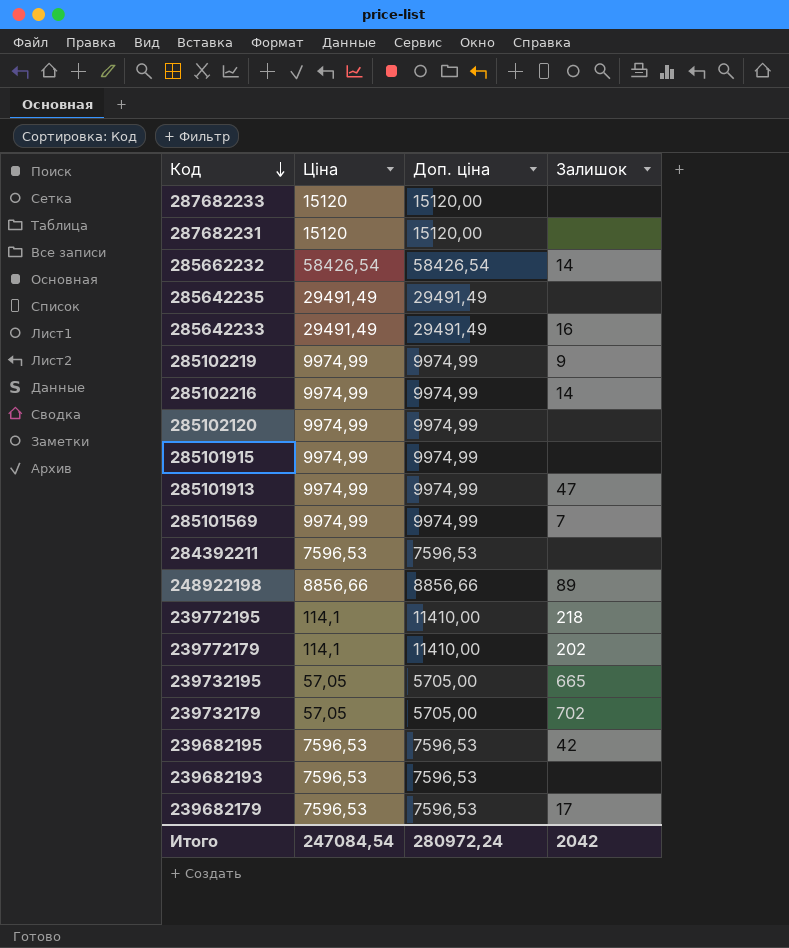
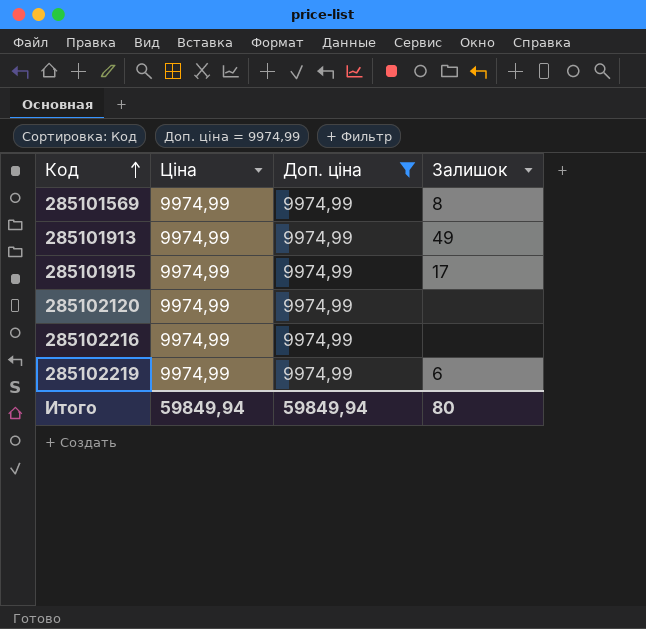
filter: none -> Доп. ціна = 9974,99
row order: Код descending -> Код ascending
285101569 | Залишок: 7 -> 8
285101913 | Залишок: 47 -> 49
285101915 | Залишок: none -> 17
285102216 | Залишок: 14 -> none
285102219 | Залишок: 9 -> 6
Итого | Ціна: 247084,54 -> 59849,94
Итого | Доп. ціна: 280972,24 -> 59849,94
Итого | Залишок: 2042 -> 80

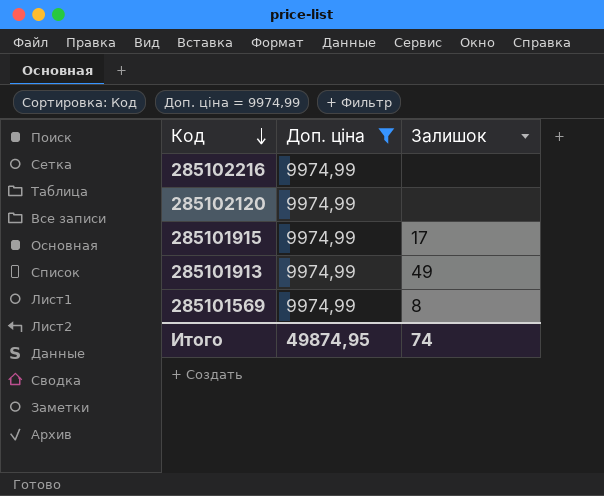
row order: Код ascending -> Код descending
column Ціна | position: 2 -> none
row 285102219: 9974,99 | 9974,99 | 6 -> none
Итого | Доп. ціна: 59849,94 -> 49874,95
Итого | Залишок: 80 -> 74

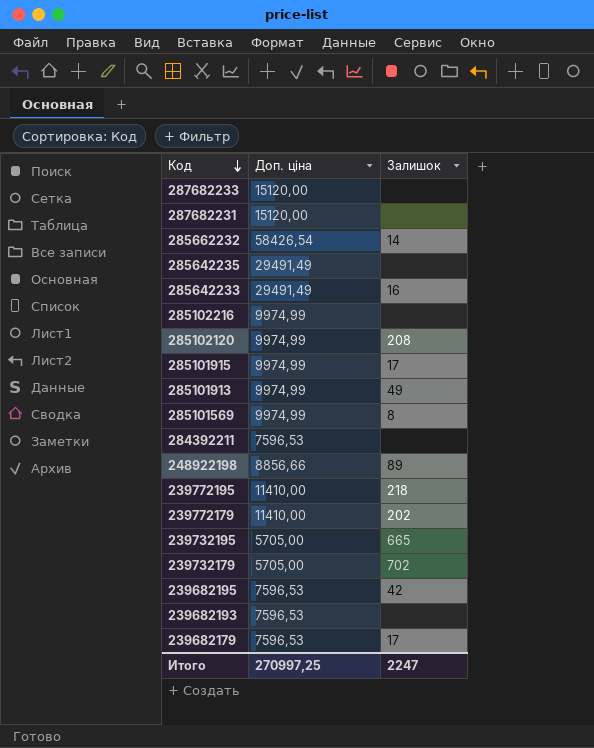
filter: Доп. ціна = 9974,99 -> none
285102120 | Залишок: none -> 208
Итого | Доп. ціна: 49874,95 -> 270997,25
Итого | Залишок: 74 -> 2247

